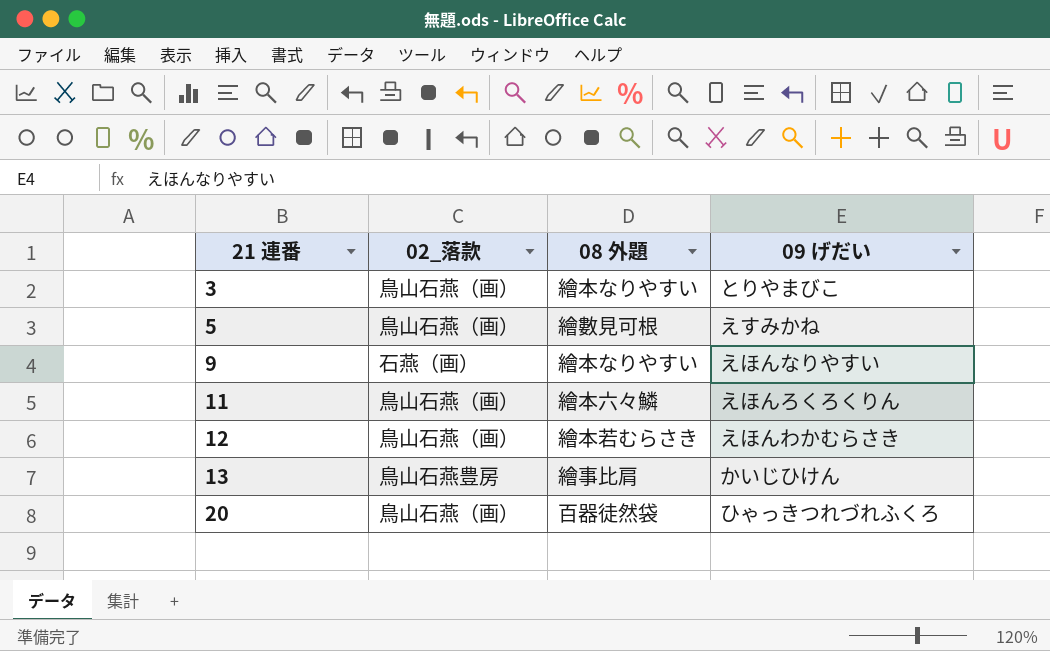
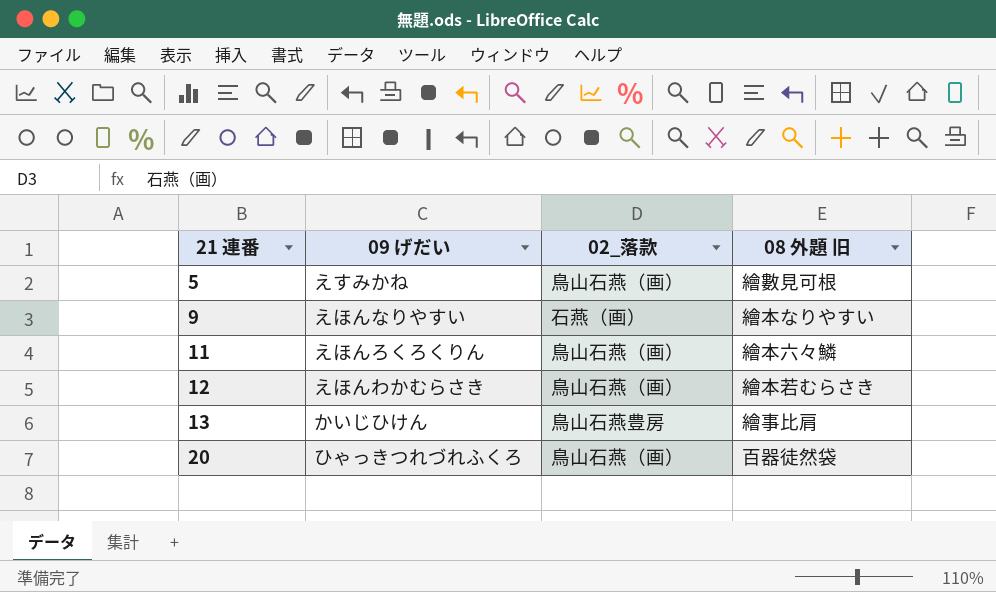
column 09 げだい | position: 4 -> 2
column name: 08 外題 -> 08 外題 旧
row 3: 鳥山石燕（画） | 繪本なりやすい | とりやまびこ -> none

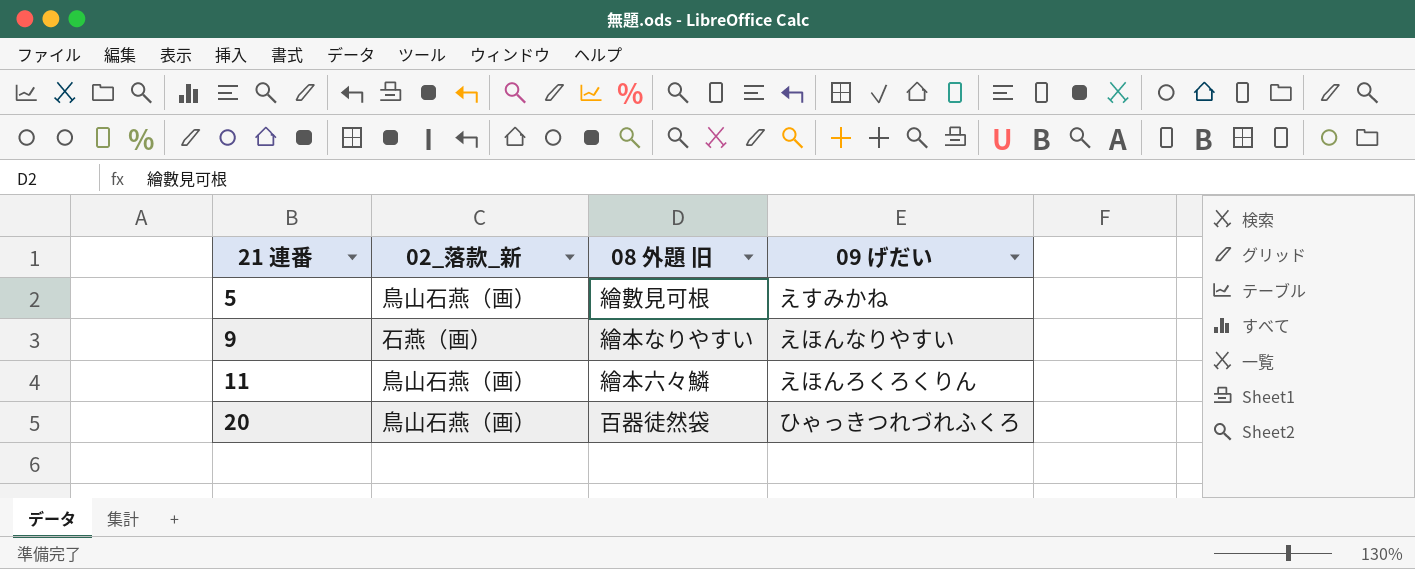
column name: 02_落款 -> 02_落款_新
column 09 げだい | position: 2 -> 4
row 12: えほんわかむらさき | 鳥山石燕（画） | 繪本若むらさき -> none
row 13: かいじひけん | 鳥山石燕豊房 | 繪事比肩 -> none

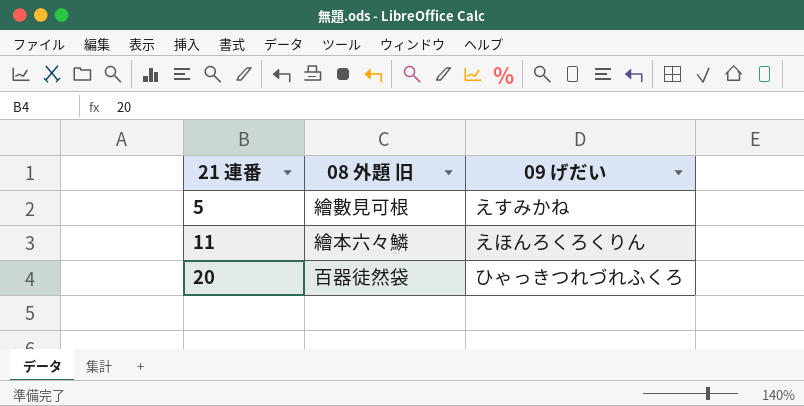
column 02_落款_新 | position: 2 -> none
row 9: 石燕（画） | 繪本なりやすい | えほんなりやすい -> none

